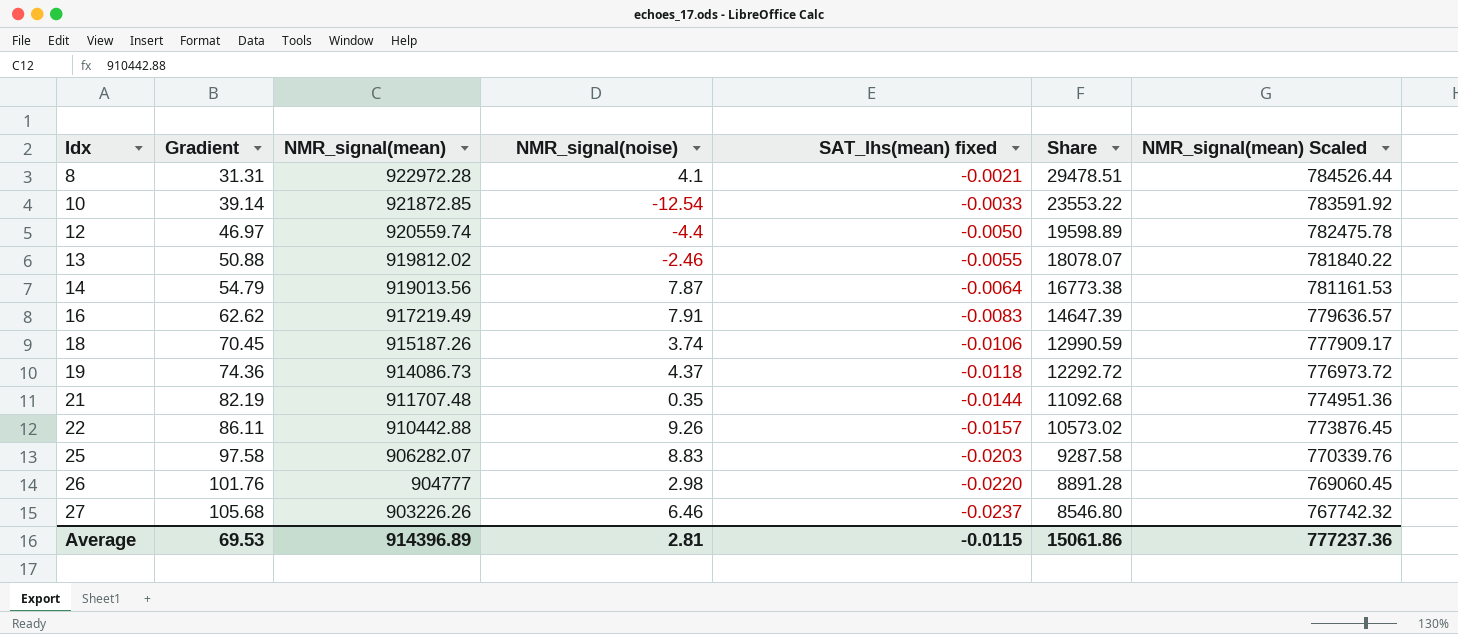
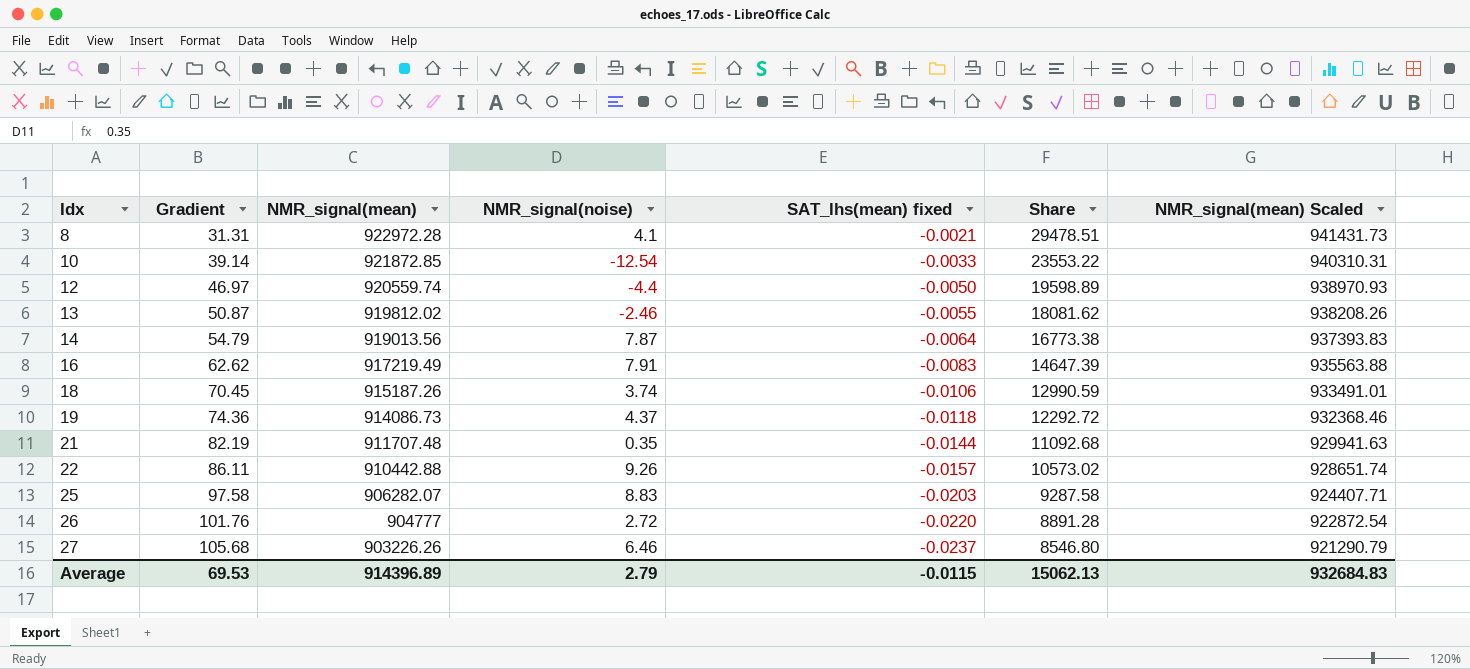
column NMR_signal(mean) Scaled | formula: [NMR_signal(mean)] * 0.85 -> [NMR_signal(mean)] * 1.02
13 | Gradient: 50.88 -> 50.87
13 | Share: 18078.07 -> 18081.62
26 | NMR_signal(noise): 2.98 -> 2.72
Average | NMR_signal(noise): 2.81 -> 2.79
Average | Share: 15061.86 -> 15062.13
Average | NMR_signal(mean) Scaled: 777237.36 -> 932684.83

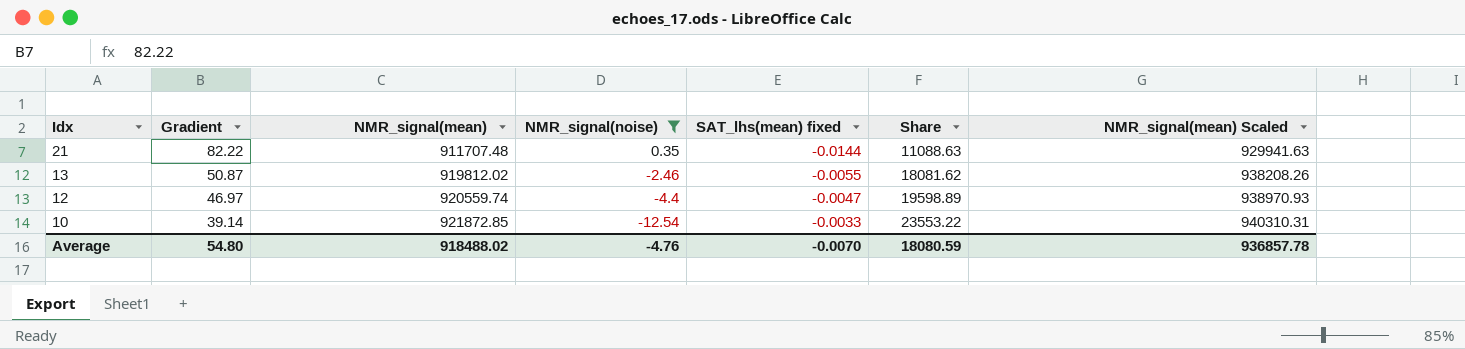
filter: none -> NMR_signal(noise) <= 0.35
row order: Idx ascending -> Idx descending
21 | Gradient: 82.19 -> 82.22
21 | Share: 11092.68 -> 11088.63
12 | SAT_lhs(mean) fixed: -0.0050 -> -0.0047
Average | Gradient: 69.53 -> 54.80
Average | NMR_signal(mean): 914396.89 -> 918488.02
Average | NMR_signal(noise): 2.79 -> -4.76
Average | SAT_lhs(mean) fixed: -0.0115 -> -0.0070
Average | Share: 15062.13 -> 18080.59
Average | NMR_signal(mean) Scaled: 932684.83 -> 936857.78

